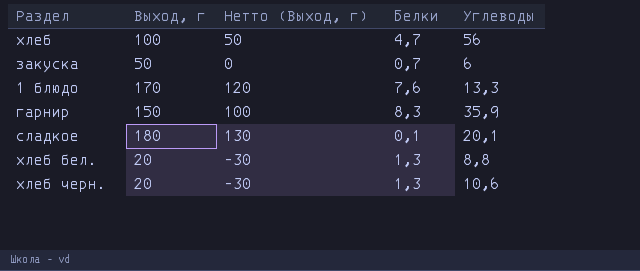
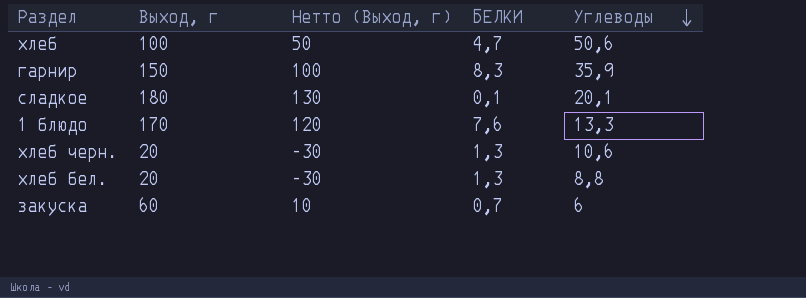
row order: none -> Углеводы descending
column name: Белки -> БЕЛКИ
хлеб | Углеводы: 56 -> 50,6
закуска | Выход, г: 50 -> 60
закуска | Нетто (Выход, г): 0 -> 10

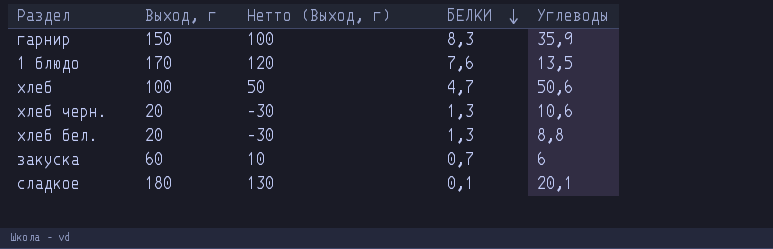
row order: Углеводы descending -> БЕЛКИ descending
1 блюдо | Углеводы: 13,3 -> 13,5

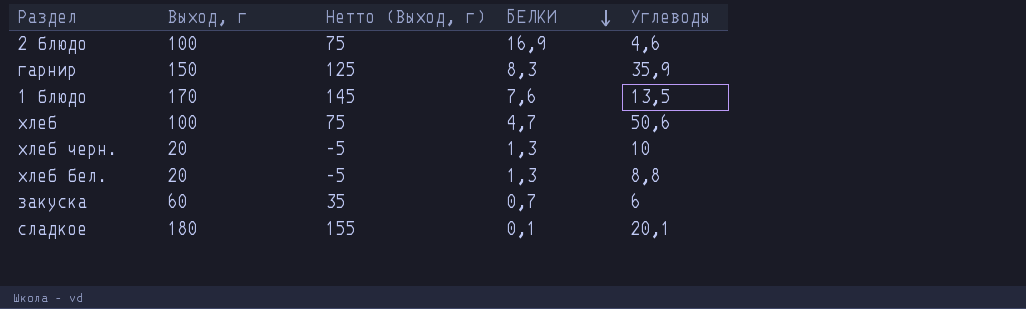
column Нетто (Выход, г) | formula: [Выход, г] - 50 -> [Выход, г] - 25
row 2 блюдо: none -> 100 | 75 | 16,9 | 4,6
хлеб черн. | Углеводы: 10,6 -> 10

